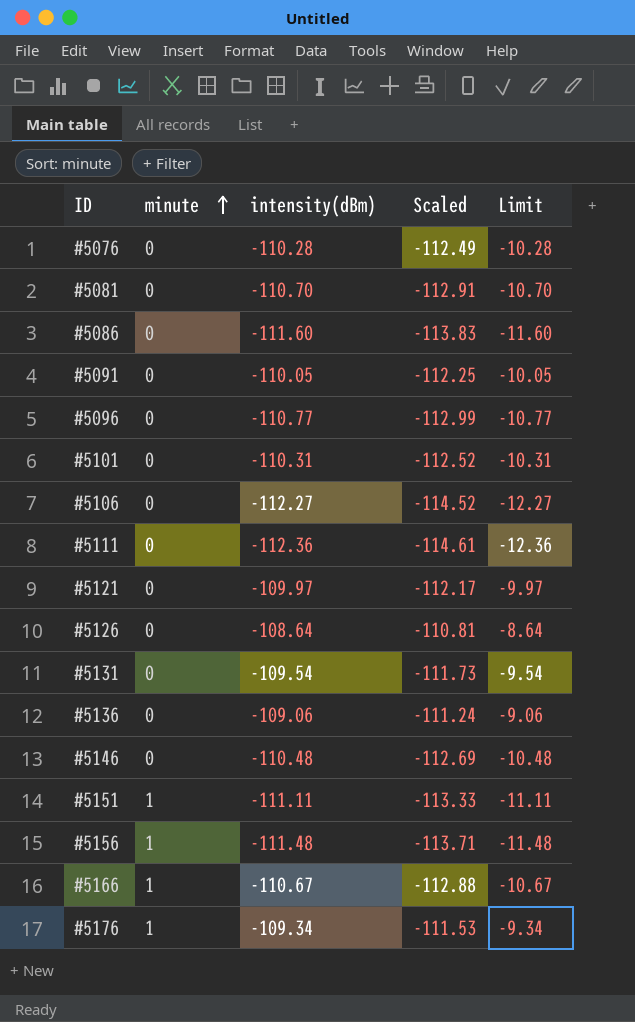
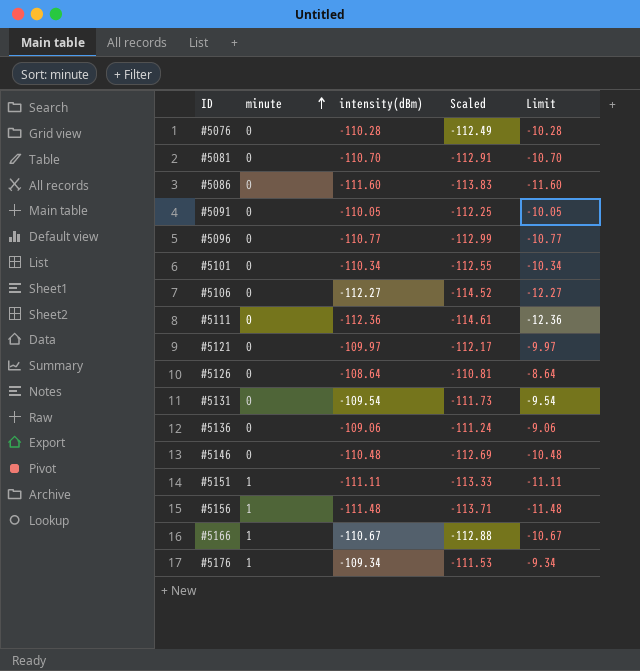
#5101 | intensity(dBm): -110.31 -> -110.34
#5101 | Scaled: -112.52 -> -112.55
#5101 | Limit: -10.31 -> -10.34

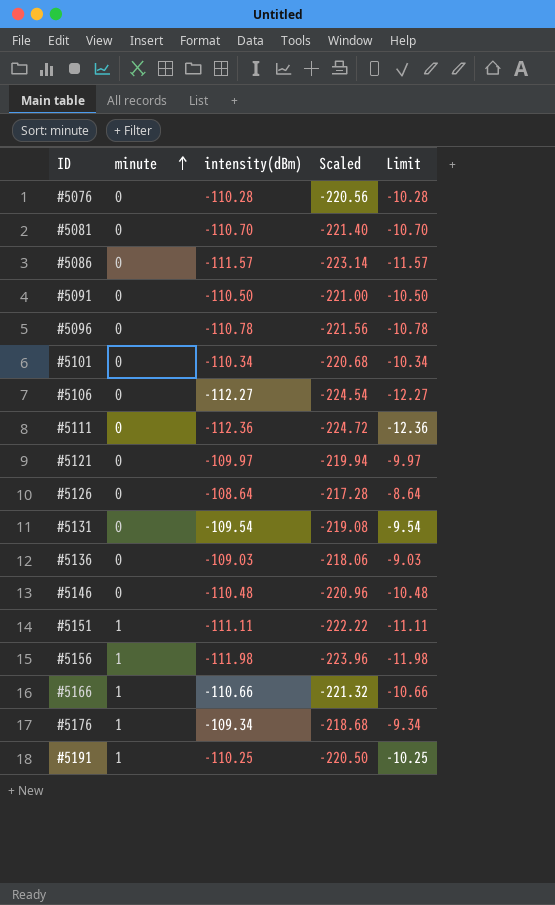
column Scaled | formula: [intensity(dBm)] * 1.02 -> [intensity(dBm)] * 2
#5086 | intensity(dBm): -111.60 -> -111.57
#5086 | Limit: -11.60 -> -11.57
#5091 | intensity(dBm): -110.05 -> -110.50
#5091 | Limit: -10.05 -> -10.50
#5096 | intensity(dBm): -110.77 -> -110.78
#5096 | Limit: -10.77 -> -10.78
#5136 | intensity(dBm): -109.06 -> -109.03
#5136 | Limit: -9.06 -> -9.03
#5156 | intensity(dBm): -111.48 -> -111.98
#5156 | Limit: -11.48 -> -11.98
#5166 | intensity(dBm): -110.67 -> -110.66
#5166 | Limit: -10.67 -> -10.66
row #5191: none -> 1 | -110.25 | -220.50 | -10.25

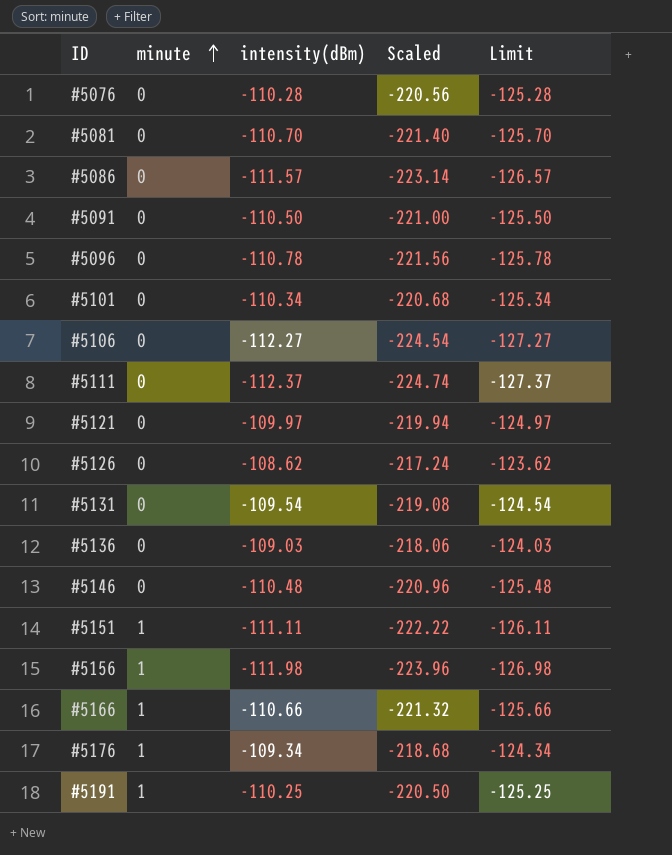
column Limit | formula: [intensity(dBm)] + 100 -> [intensity(dBm)] - 15
#5111 | intensity(dBm): -112.36 -> -112.37
#5111 | Scaled: -224.72 -> -224.74
#5126 | intensity(dBm): -108.64 -> -108.62
#5126 | Scaled: -217.28 -> -217.24

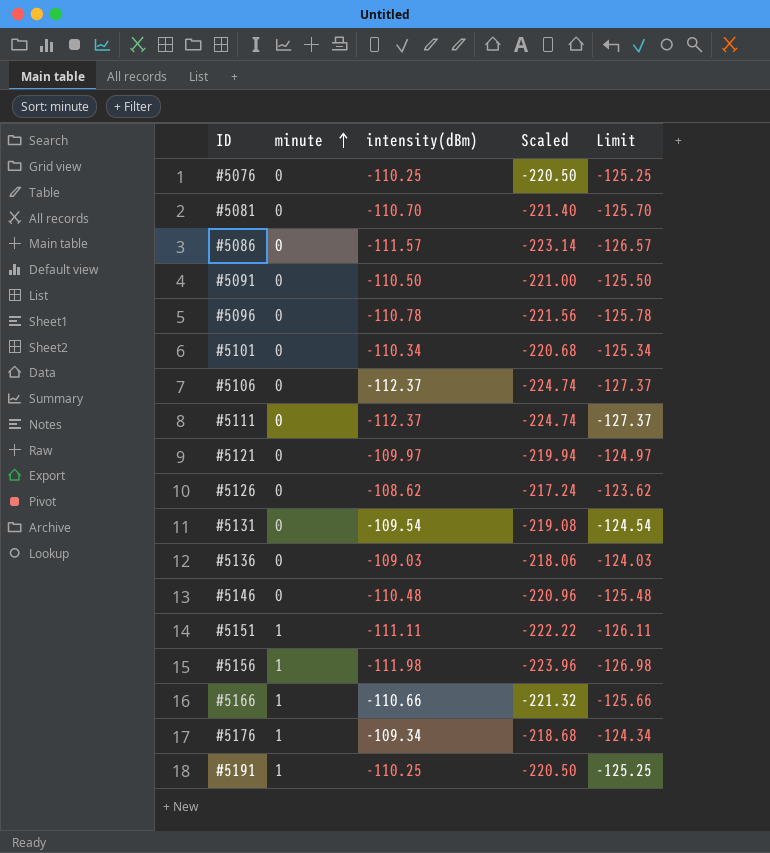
#5076 | intensity(dBm): -110.28 -> -110.25
#5076 | Scaled: -220.56 -> -220.50
#5076 | Limit: -125.28 -> -125.25
#5106 | intensity(dBm): -112.27 -> -112.37
#5106 | Scaled: -224.54 -> -224.74
#5106 | Limit: -127.27 -> -127.37

